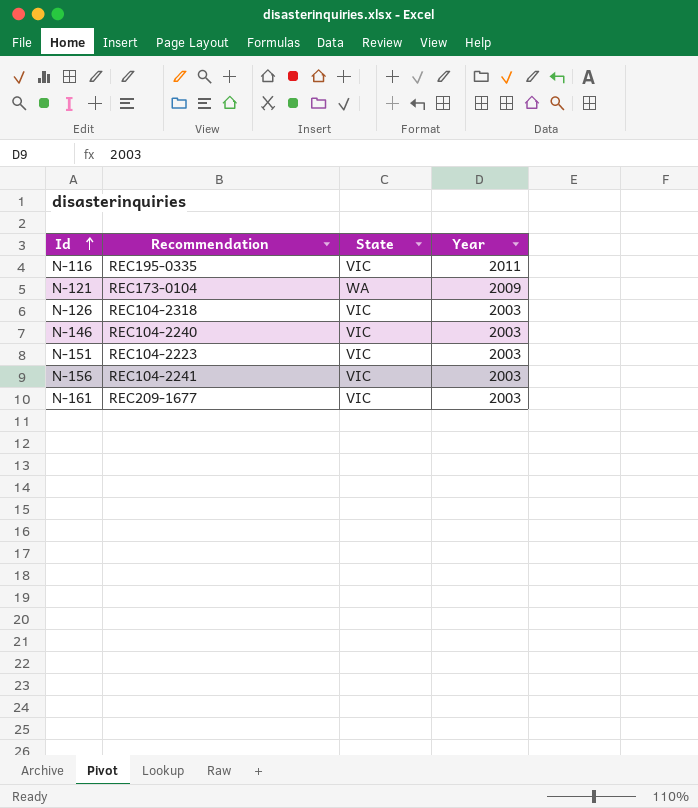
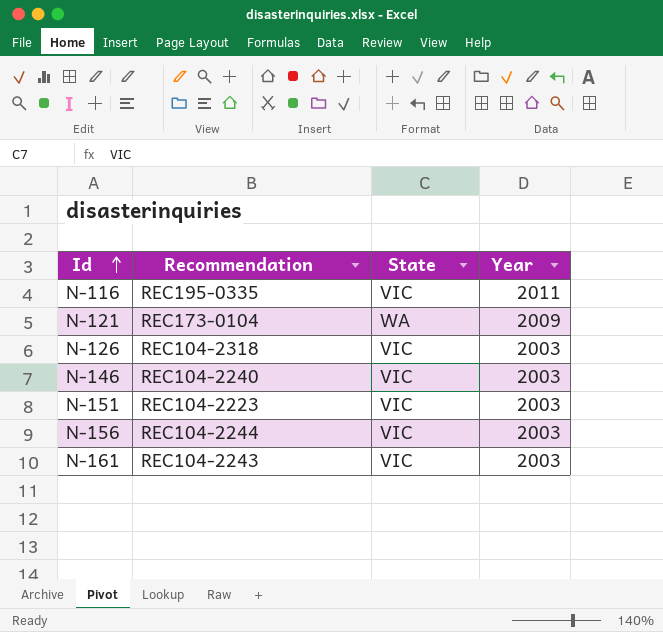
N-156 | Recommendation: REC104-2241 -> REC104-2244
N-161 | Recommendation: REC209-1677 -> REC104-2243

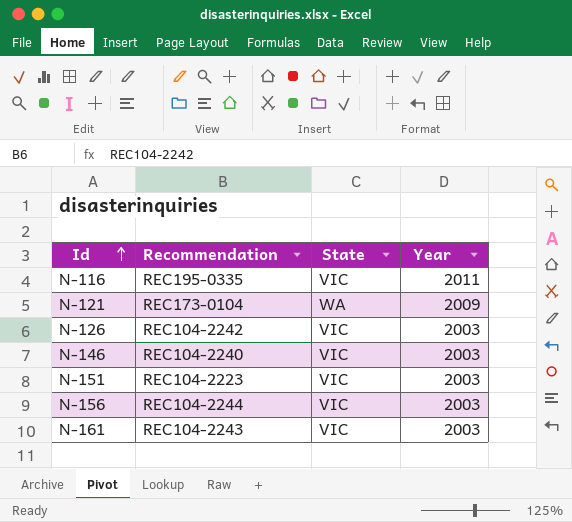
N-126 | Recommendation: REC104-2318 -> REC104-2242

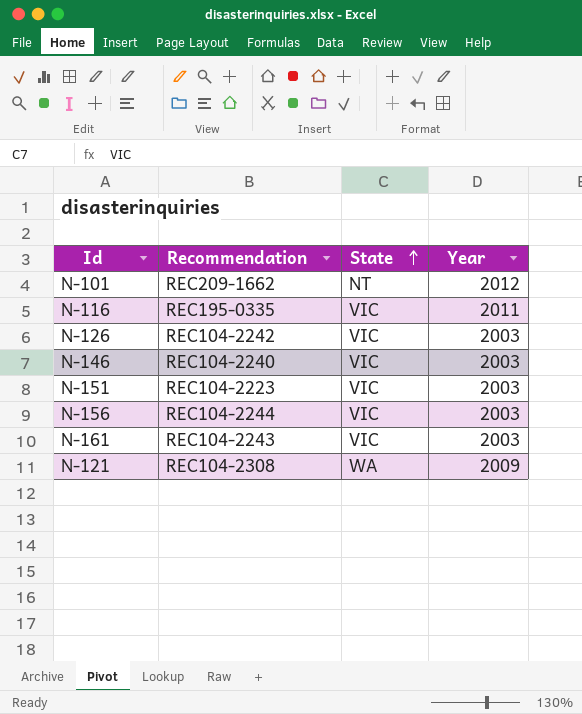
row order: Id ascending -> State ascending
row N-101: none -> REC209-1662 | NT | 2012
N-121 | Recommendation: REC173-0104 -> REC104-2308

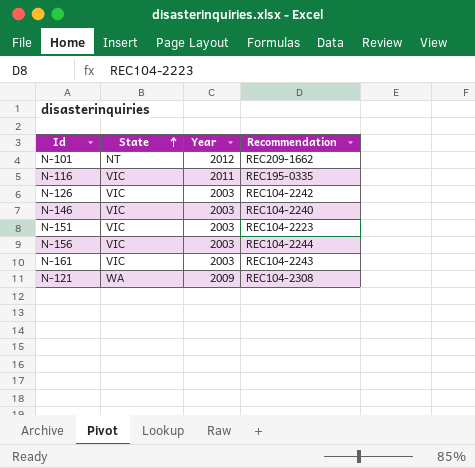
column Recommendation | position: 2 -> 4

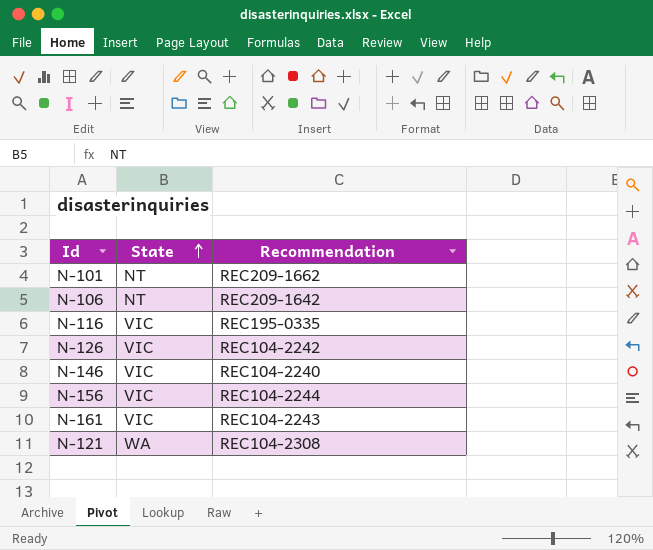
column Year | position: 3 -> none
row N-151: VIC | 2003 | REC104-2223 -> none
row N-106: none -> NT | REC209-1642

